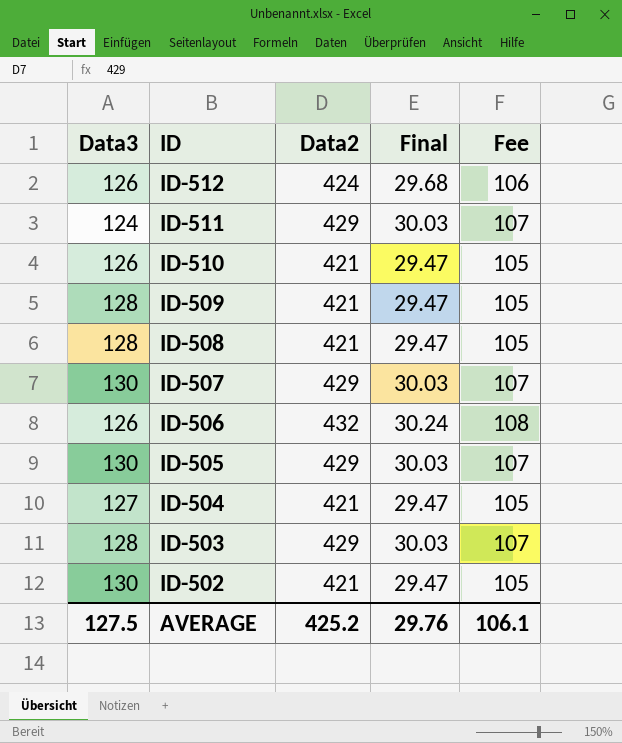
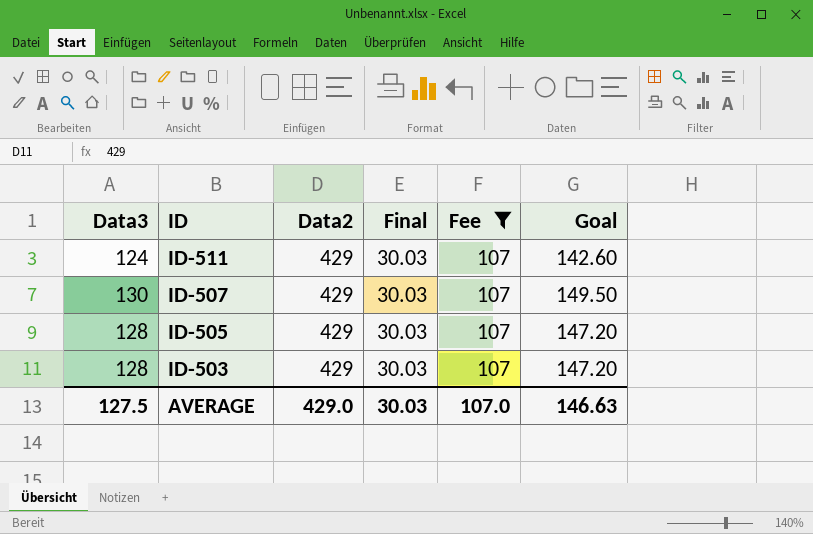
filter: none -> Fee = 107
column Goal | formula: none -> [Data3] * 1.15
ID-505 | Data3: 130 -> 128
AVERAGE | Data2: 425.2 -> 429.0
AVERAGE | Final: 29.76 -> 30.03
AVERAGE | Fee: 106.1 -> 107.0

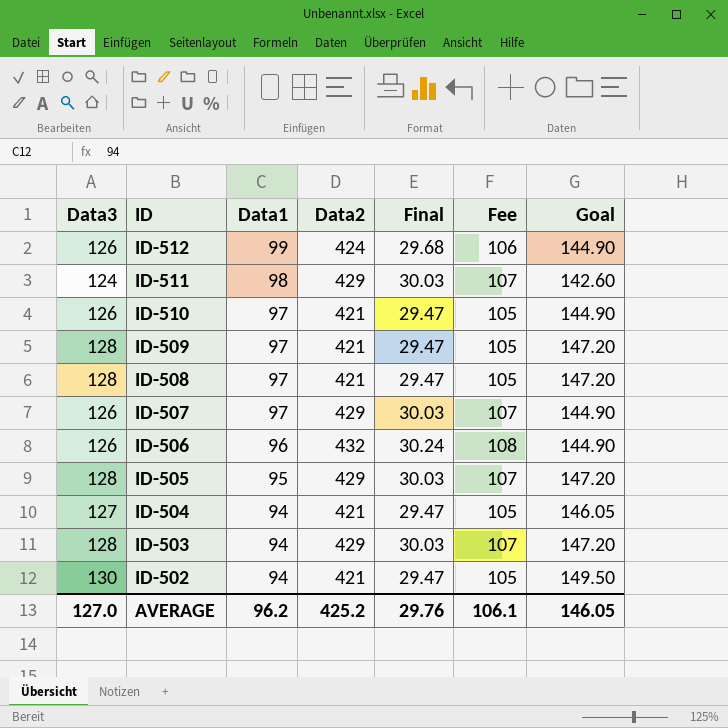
filter: Fee = 107 -> none
column Data1 | position: none -> 3
ID-507 | Data3: 130 -> 126
ID-507 | Goal: 149.50 -> 144.90
AVERAGE | Data3: 127.5 -> 127.0
AVERAGE | Data2: 429.0 -> 425.2
AVERAGE | Final: 30.03 -> 29.76
AVERAGE | Fee: 107.0 -> 106.1
AVERAGE | Goal: 146.63 -> 146.05

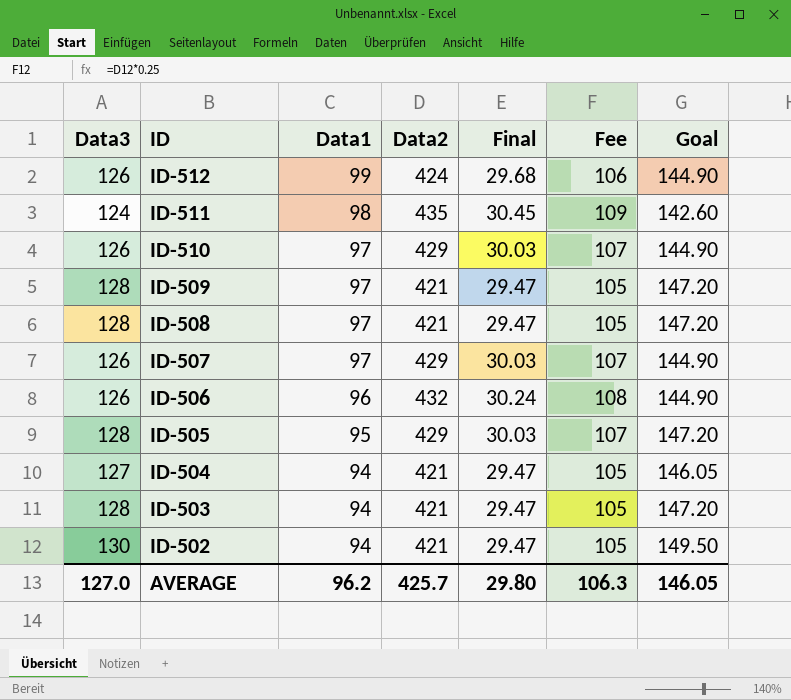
ID-511 | Data2: 429 -> 435
ID-511 | Final: 30.03 -> 30.45
ID-511 | Fee: 107 -> 109
ID-510 | Data2: 421 -> 429
ID-510 | Final: 29.47 -> 30.03
ID-510 | Fee: 105 -> 107
ID-503 | Data2: 429 -> 421
ID-503 | Final: 30.03 -> 29.47
ID-503 | Fee: 107 -> 105
AVERAGE | Data2: 425.2 -> 425.7
AVERAGE | Final: 29.76 -> 29.80
AVERAGE | Fee: 106.1 -> 106.3

